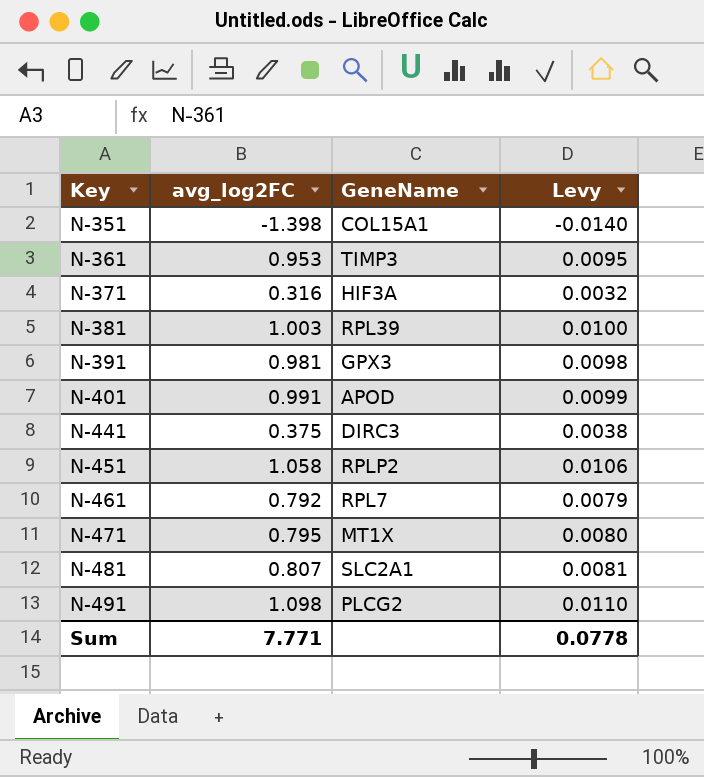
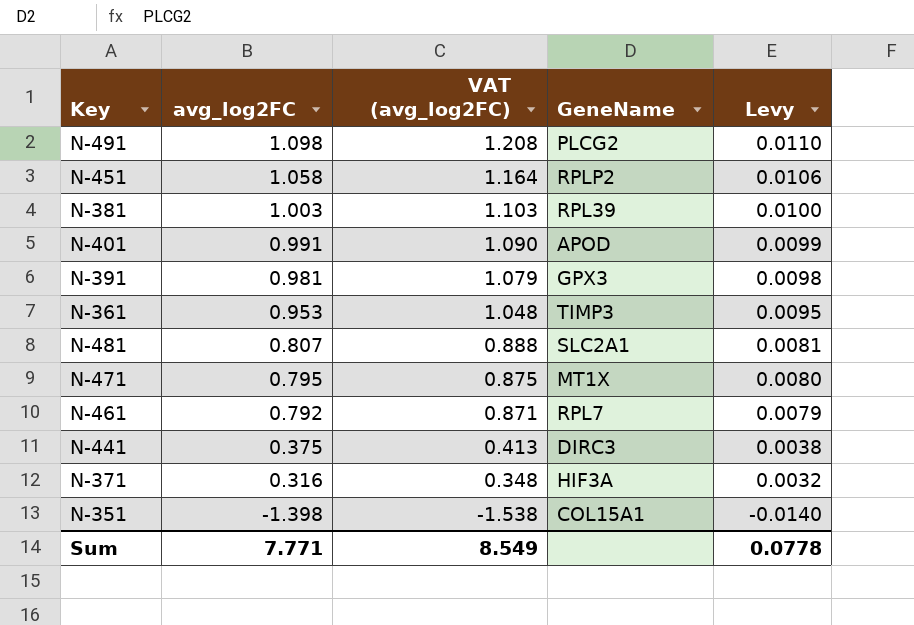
row order: Key ascending -> avg_log2FC descending
column VAT (avg_log2FC) | formula: none -> [avg_log2FC] * 1.1

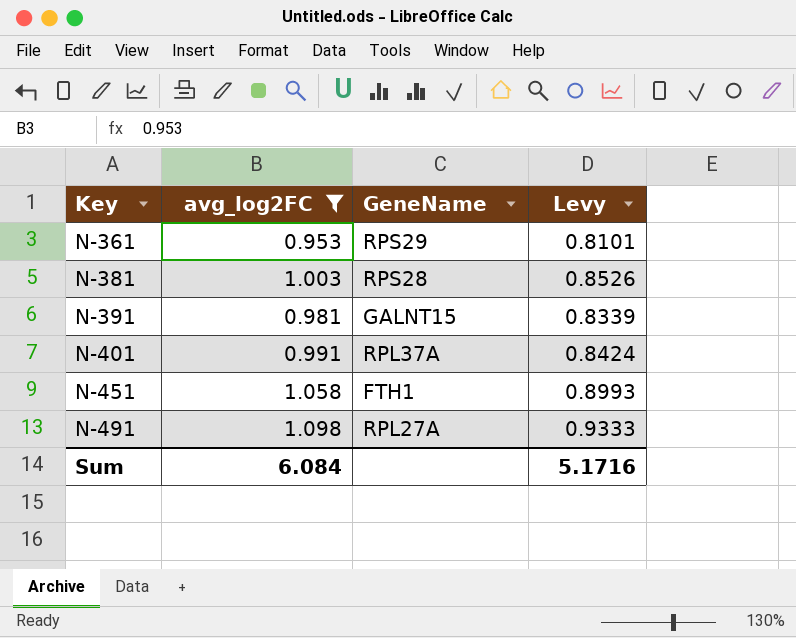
filter: none -> avg_log2FC >= 0.953
row order: avg_log2FC descending -> Key ascending
column VAT (avg_log2FC) | formula: [avg_log2FC] * 1.1 -> none
column Levy | formula: [avg_log2FC] * 0.01 -> [avg_log2FC] * 0.85
N-361 | GeneName: TIMP3 -> RPS29
N-381 | GeneName: RPL39 -> RPS28
N-391 | GeneName: GPX3 -> GALNT15
N-401 | GeneName: APOD -> RPL37A
N-451 | GeneName: RPLP2 -> FTH1
N-491 | GeneName: PLCG2 -> RPL27A
Sum | avg_log2FC: 7.771 -> 6.084
Sum | Levy: 0.0778 -> 5.1716

